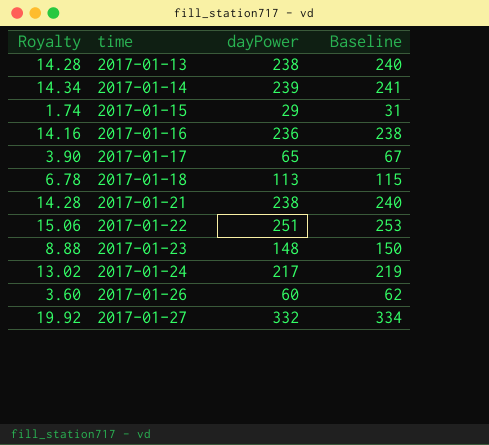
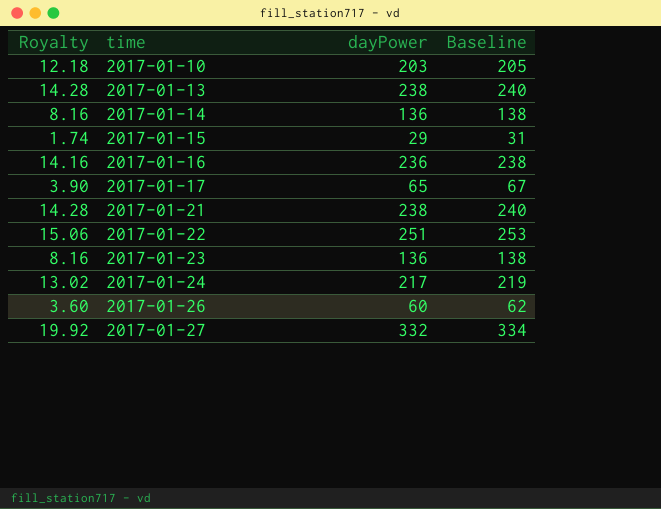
row 2017-01-18: 6.78 | 113 | 115 -> none
row 2017-01-10: none -> 12.18 | 203 | 205
2017-01-14 | Royalty: 14.34 -> 8.16
2017-01-14 | dayPower: 239 -> 136
2017-01-14 | Baseline: 241 -> 138
2017-01-23 | Royalty: 8.88 -> 8.16
2017-01-23 | dayPower: 148 -> 136
2017-01-23 | Baseline: 150 -> 138

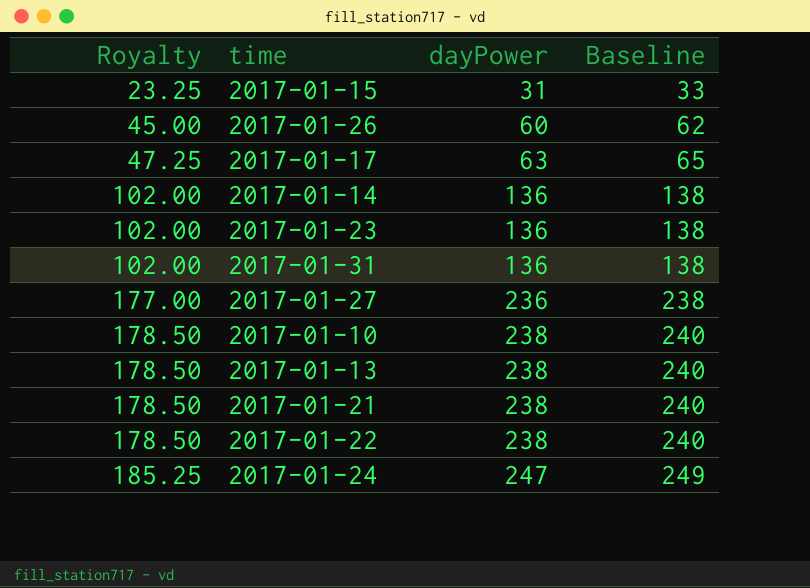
row order: time ascending -> Royalty ascending
column Royalty | formula: [dayPower] * 0.06 -> [dayPower] * 0.75
row 2017-01-16: 14.16 | 236 | 238 -> none
2017-01-15 | dayPower: 29 -> 31
2017-01-15 | Baseline: 31 -> 33
2017-01-17 | dayPower: 65 -> 63
2017-01-17 | Baseline: 67 -> 65
row 2017-01-31: none -> 102.00 | 136 | 138
2017-01-27 | dayPower: 332 -> 236
2017-01-27 | Baseline: 334 -> 238
2017-01-10 | dayPower: 203 -> 238
2017-01-10 | Baseline: 205 -> 240
2017-01-22 | dayPower: 251 -> 238
2017-01-22 | Baseline: 253 -> 240
2017-01-24 | dayPower: 217 -> 247
2017-01-24 | Baseline: 219 -> 249

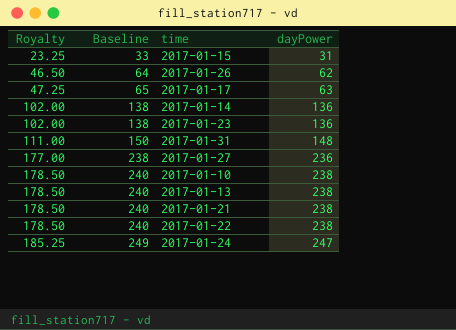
column Baseline | position: 4 -> 2
2017-01-26 | Royalty: 45.00 -> 46.50
2017-01-26 | Baseline: 62 -> 64
2017-01-26 | dayPower: 60 -> 62
2017-01-31 | Royalty: 102.00 -> 111.00
2017-01-31 | Baseline: 138 -> 150
2017-01-31 | dayPower: 136 -> 148

